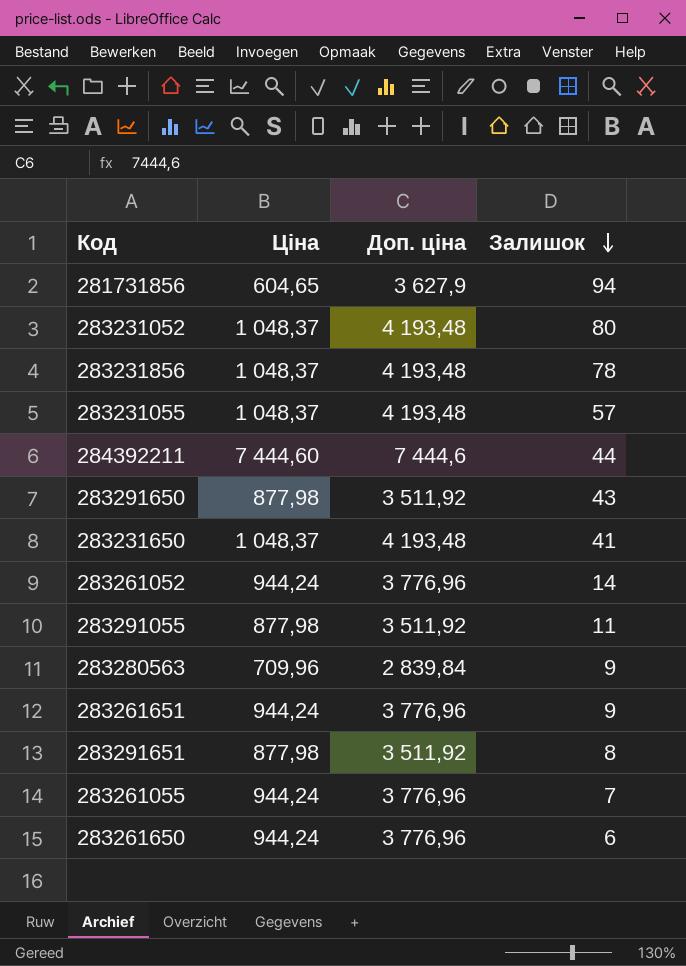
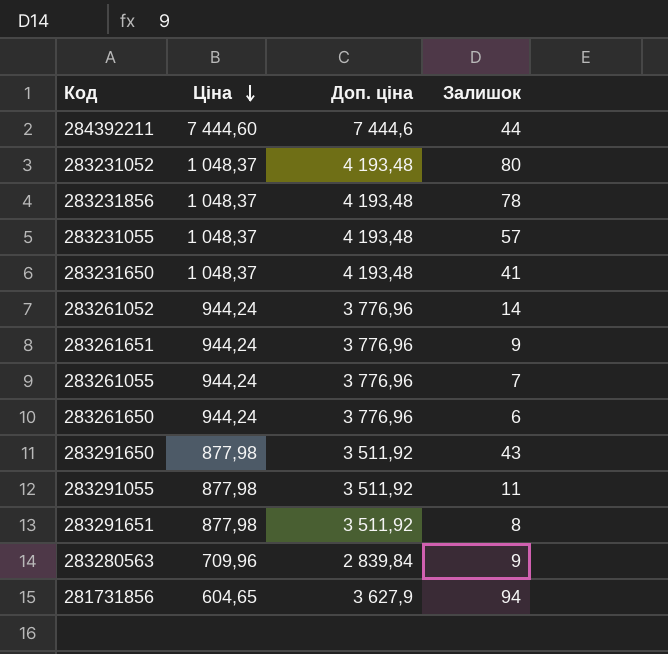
row order: Залишок descending -> Ціна descending

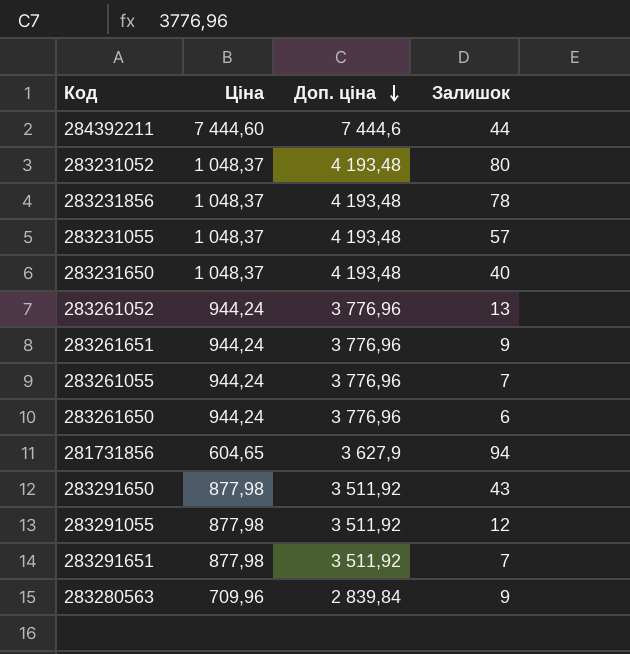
row order: Ціна descending -> Доп. ціна descending
283231650 | Залишок: 41 -> 40
283261052 | Залишок: 14 -> 13
283291055 | Залишок: 11 -> 12
283291651 | Залишок: 8 -> 7

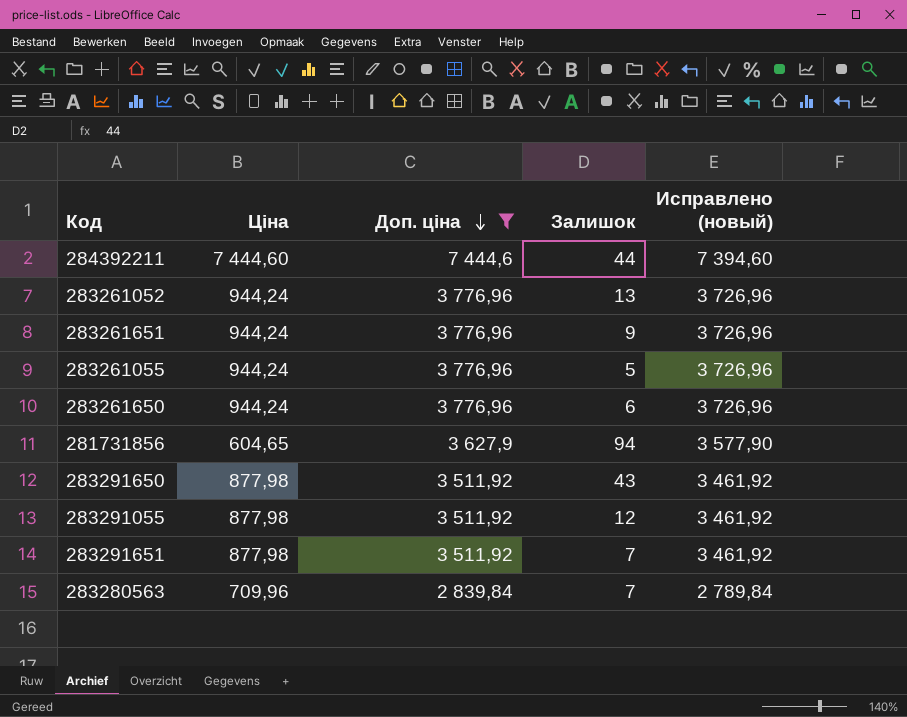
filter: none -> Доп. ціна != 4 193,48
column Исправлено (новый) | formula: none -> [Доп. ціна] - 50
283261055 | Залишок: 7 -> 5
283280563 | Залишок: 9 -> 7

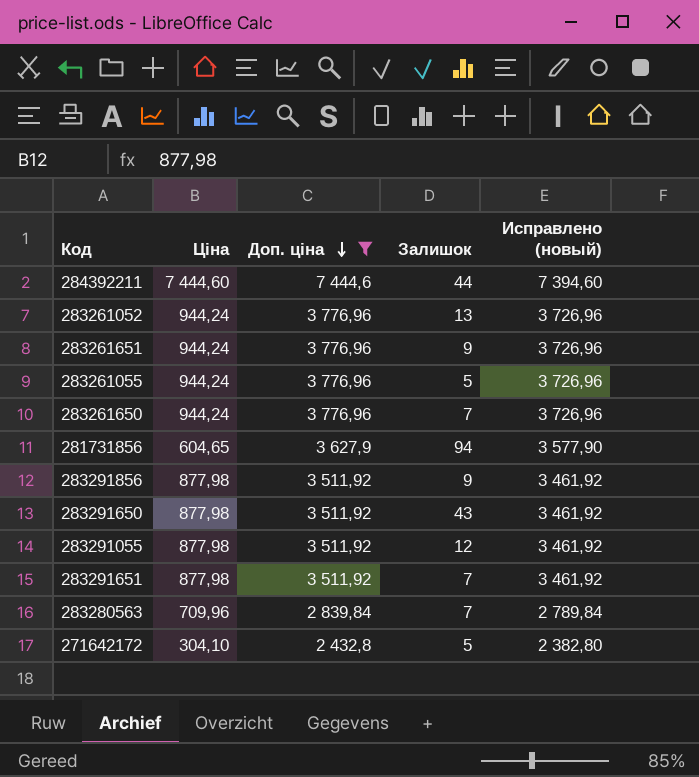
283261650 | Залишок: 6 -> 7
row 283291856: none -> 877,98 | 3 511,92 | 9 | 3 461,92
row 271642172: none -> 304,10 | 2 432,8 | 5 | 2 382,80

